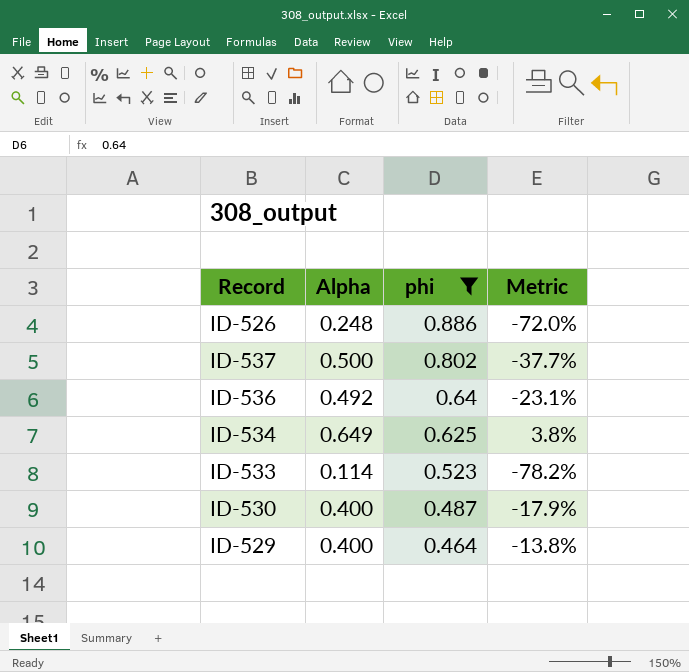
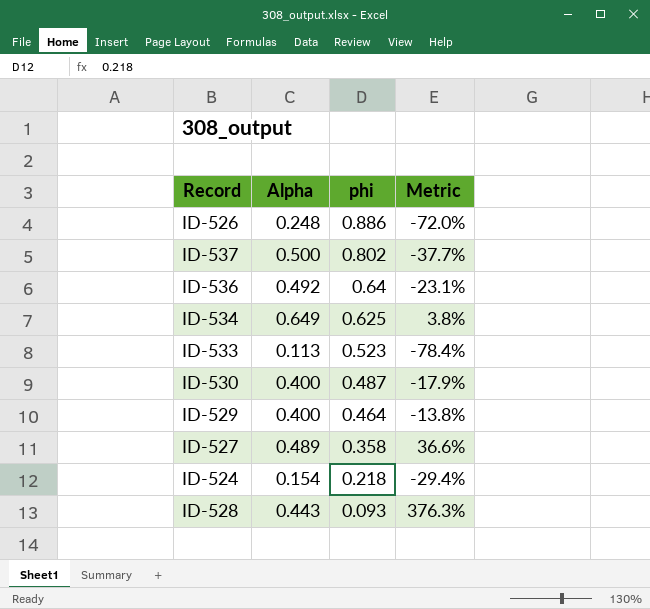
filter: phi >= 0.464 -> none
ID-533 | Alpha: 0.114 -> 0.113
ID-533 | Metric: -78.2% -> -78.4%

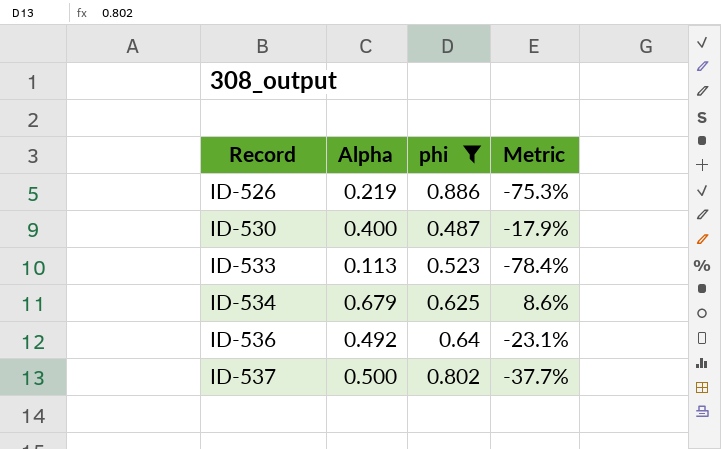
filter: none -> phi >= 0.487
row order: phi descending -> Record ascending
ID-526 | Alpha: 0.248 -> 0.219
ID-526 | Metric: -72.0% -> -75.3%
ID-534 | Alpha: 0.649 -> 0.679
ID-534 | Metric: 3.8% -> 8.6%

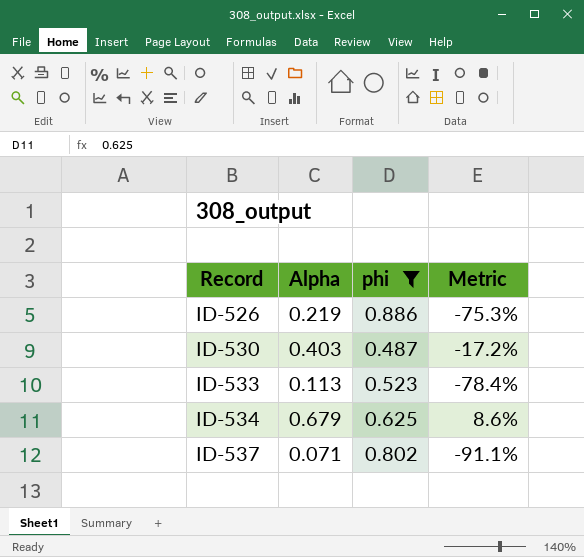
row ID-536: 0.492 | 0.64 | -23.1% -> none
ID-530 | Alpha: 0.400 -> 0.403
ID-530 | Metric: -17.9% -> -17.2%
ID-537 | Alpha: 0.500 -> 0.071
ID-537 | Metric: -37.7% -> -91.1%

